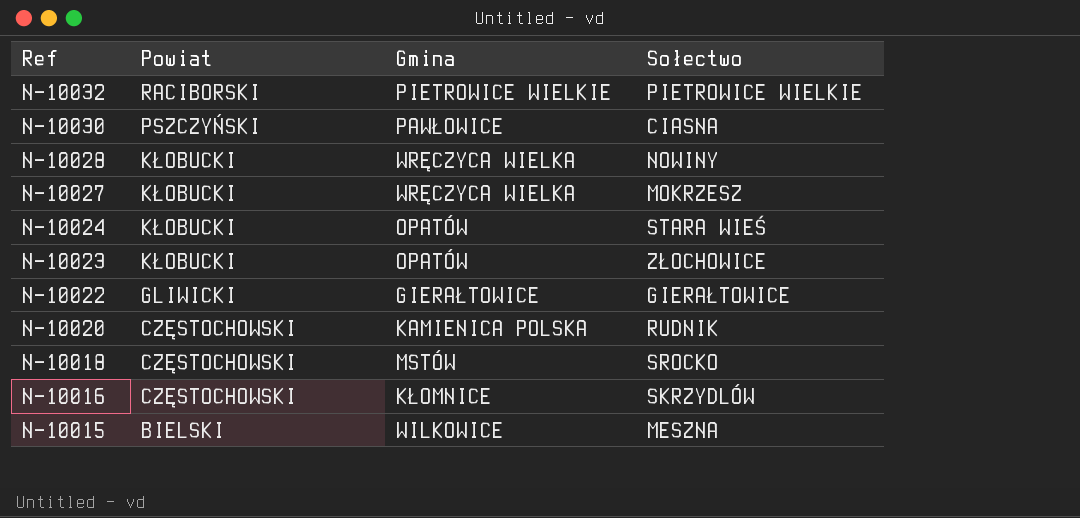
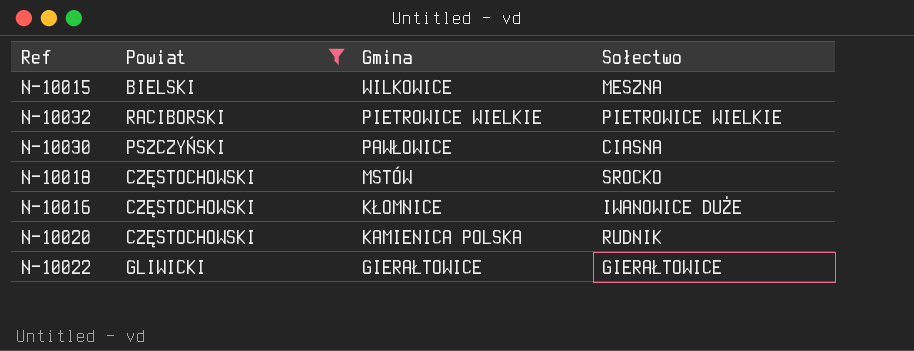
filter: none -> Powiat != KŁOBUCKI
row order: Ref descending -> Gmina descending
N-10016 | Sołectwo: SKRZYDLÓW -> IWANOWICE DUŻE

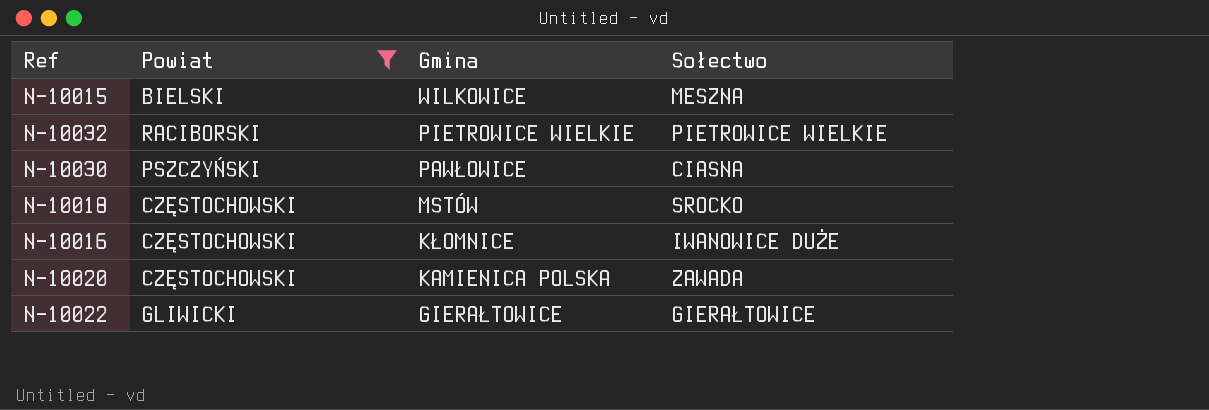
N-10020 | Sołectwo: RUDNIK -> ZAWADA

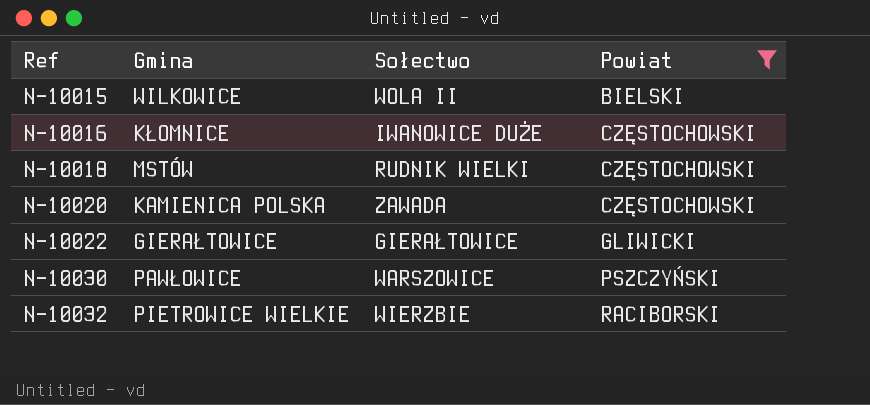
row order: Gmina descending -> Ref ascending
column Powiat | position: 2 -> 4
N-10015 | Sołectwo: MESZNA -> WOLA II
N-10018 | Sołectwo: SROCKO -> RUDNIK WIELKI
N-10030 | Sołectwo: CIASNA -> WARSZOWICE
N-10032 | Sołectwo: PIETROWICE WIELKIE -> WIERZBIE

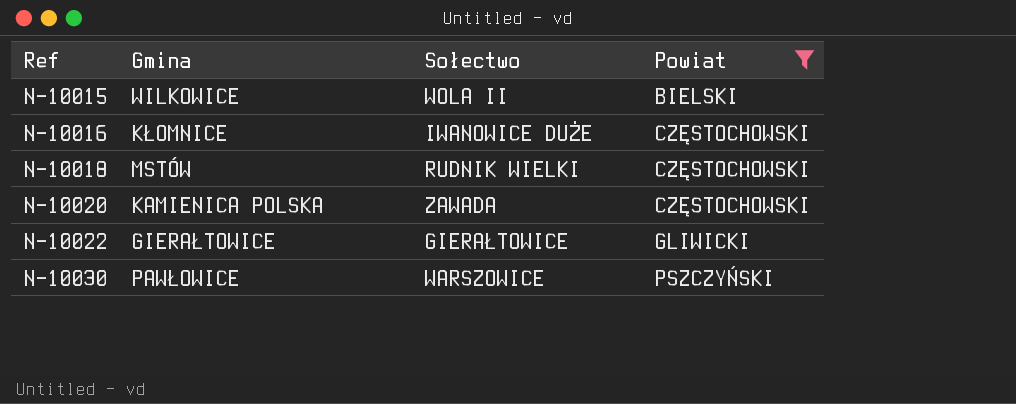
row N-10032: PIETROWICE WIELKIE | WIERZBIE | RACIBORSKI -> none

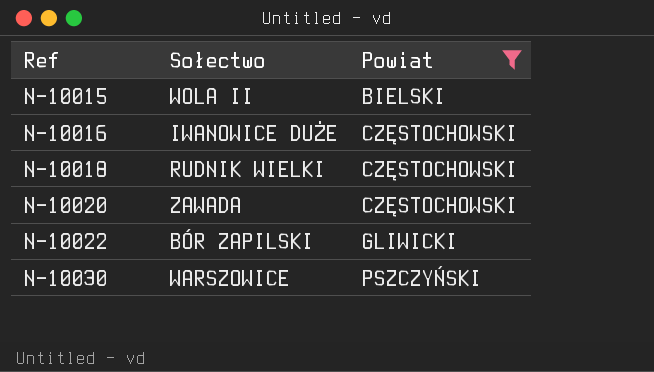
column Gmina | position: 2 -> none
N-10022 | Sołectwo: GIERAŁTOWICE -> BÓR ZAPILSKI

